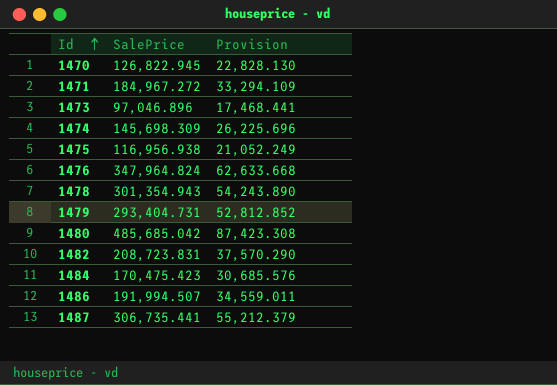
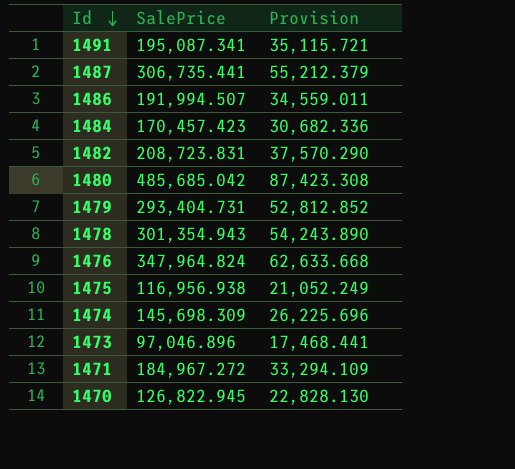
row order: Id ascending -> Id descending
row 1491: none -> 195,087.341 | 35,115.721
1484 | SalePrice: 170,475.423 -> 170,457.423
1484 | Provision: 30,685.576 -> 30,682.336

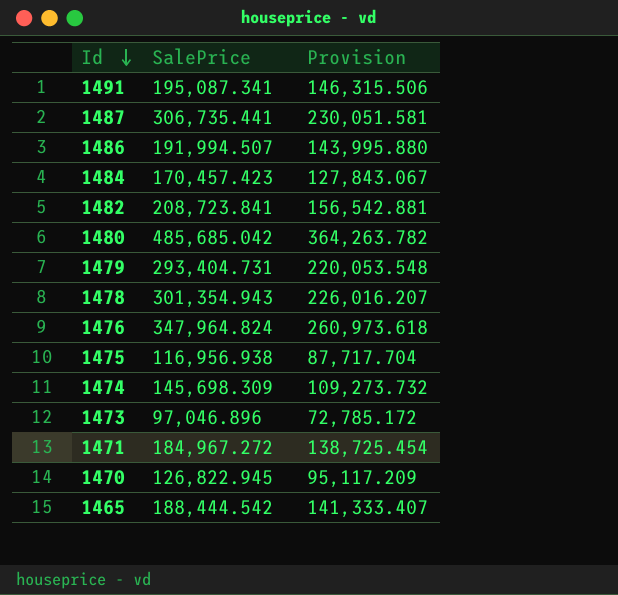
column Provision | formula: [SalePrice] * 0.18 -> [SalePrice] * 0.75
1482 | SalePrice: 208,723.831 -> 208,723.841
row 1465: none -> 188,444.542 | 141,333.407

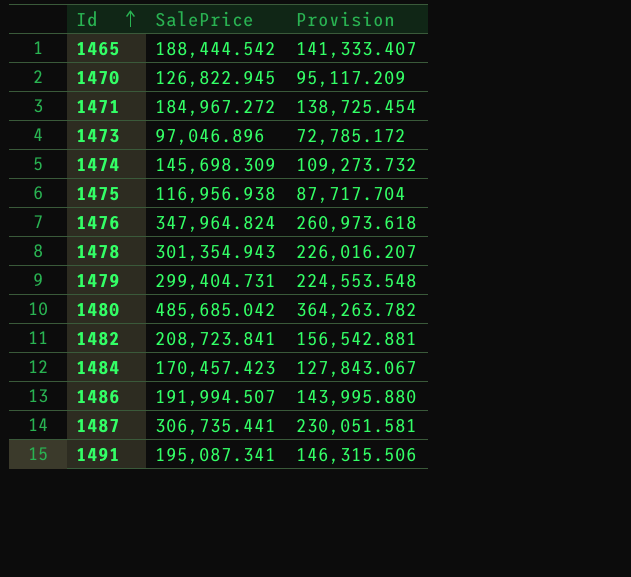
row order: Id descending -> Id ascending
1479 | SalePrice: 293,404.731 -> 299,404.731
1479 | Provision: 220,053.548 -> 224,553.548

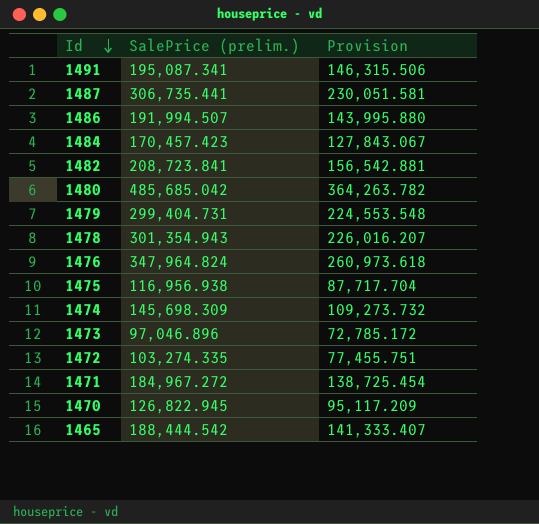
row order: Id ascending -> Id descending
column name: SalePrice -> SalePrice (prelim.)
row 1472: none -> 103,274.335 | 77,455.751

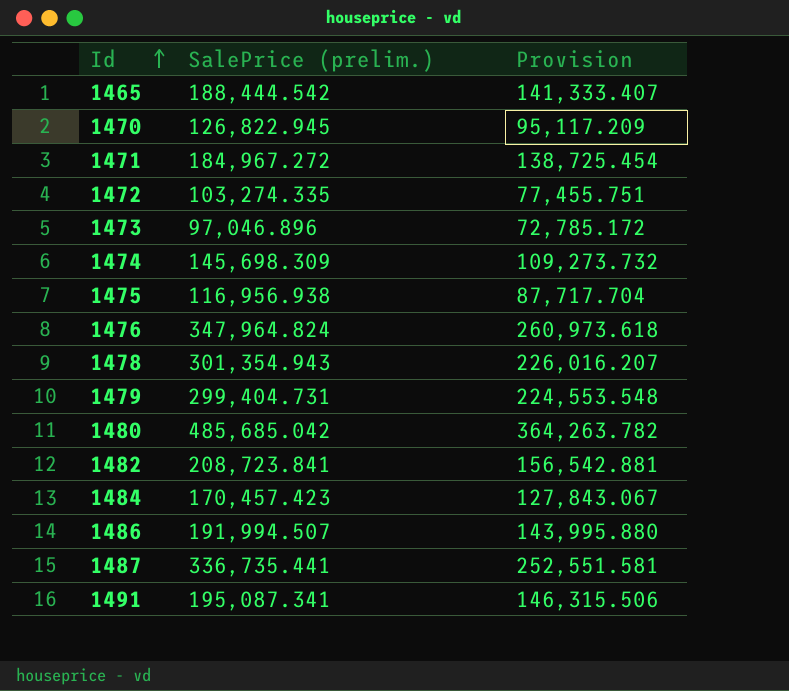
row order: Id descending -> Id ascending
1487 | SalePrice (prelim.): 306,735.441 -> 336,735.441
1487 | Provision: 230,051.581 -> 252,551.581

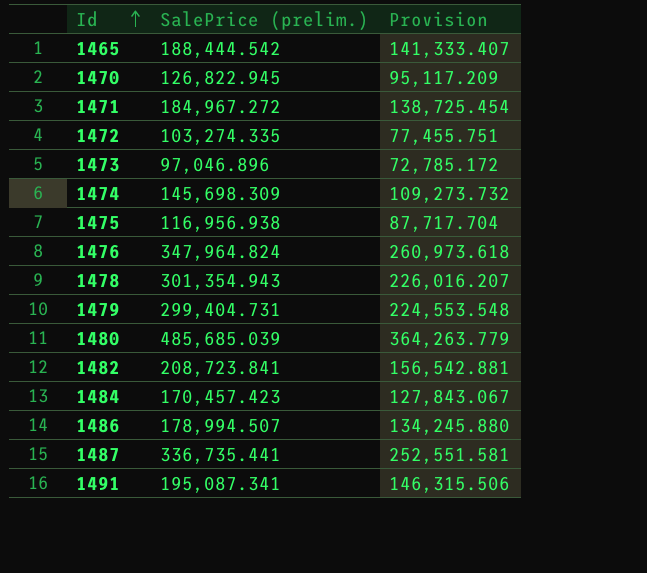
1480 | SalePrice (prelim.): 485,685.042 -> 485,685.039
1480 | Provision: 364,263.782 -> 364,263.779
1486 | SalePrice (prelim.): 191,994.507 -> 178,994.507
1486 | Provision: 143,995.880 -> 134,245.880

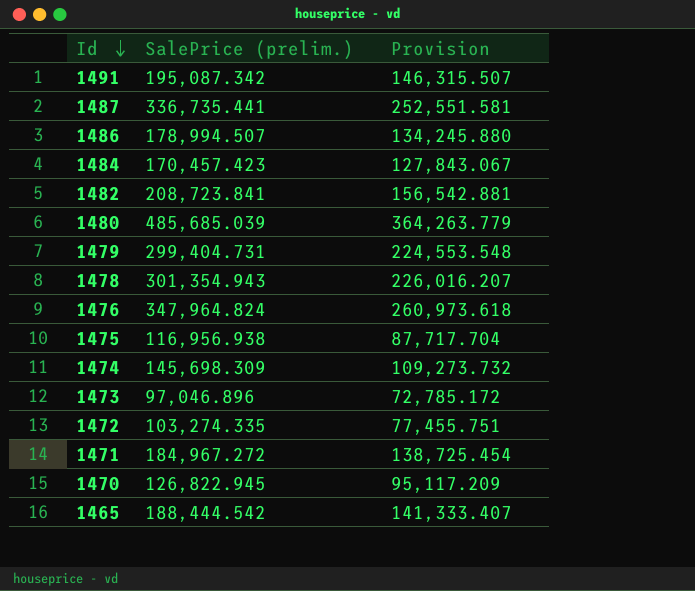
row order: Id ascending -> Id descending
1491 | SalePrice (prelim.): 195,087.341 -> 195,087.342
1491 | Provision: 146,315.506 -> 146,315.507

